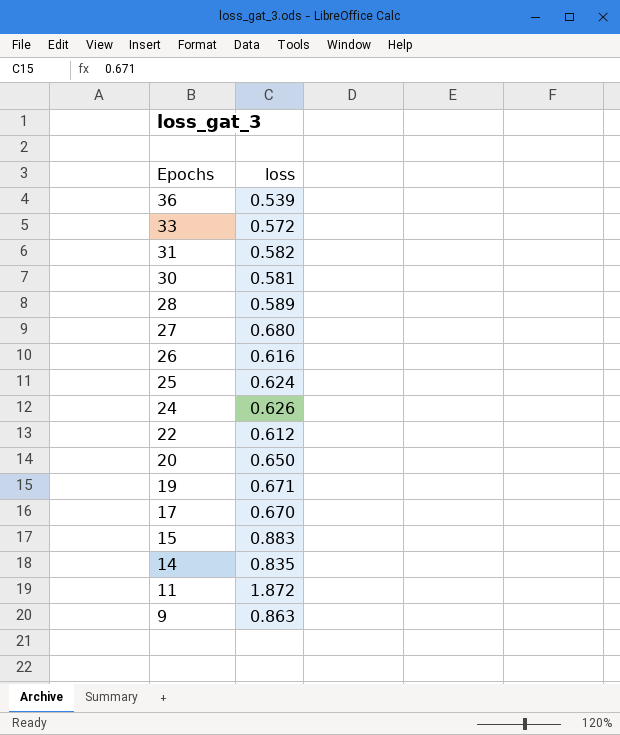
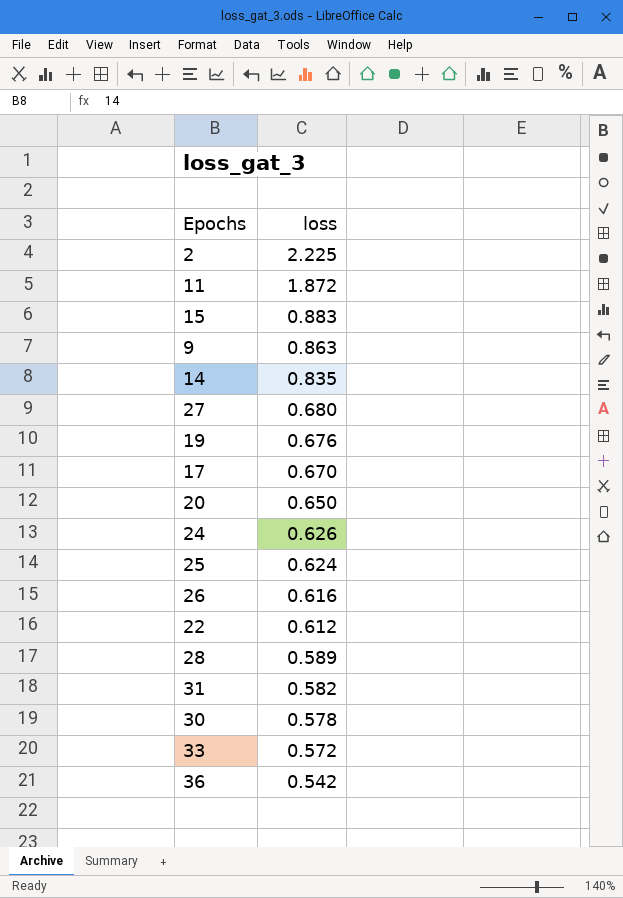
row order: Epochs descending -> loss descending
row 2: none -> 2.225
19 | loss: 0.671 -> 0.676
30 | loss: 0.581 -> 0.578
36 | loss: 0.539 -> 0.542

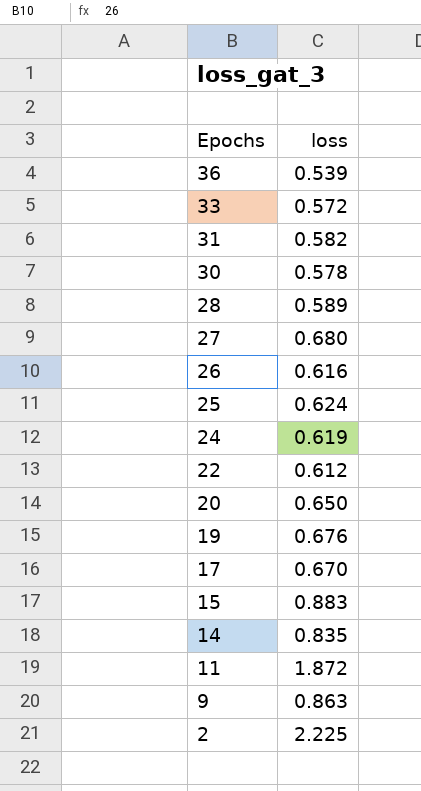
row order: loss descending -> Epochs descending
36 | loss: 0.542 -> 0.539
24 | loss: 0.626 -> 0.619

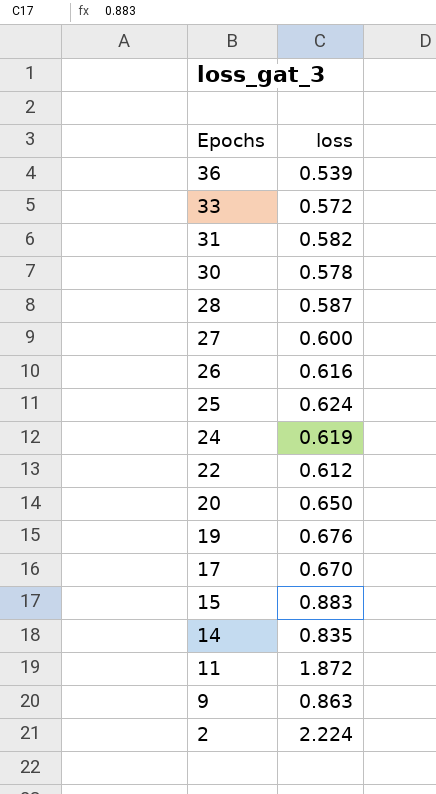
28 | loss: 0.589 -> 0.587
27 | loss: 0.680 -> 0.600
2 | loss: 2.225 -> 2.224

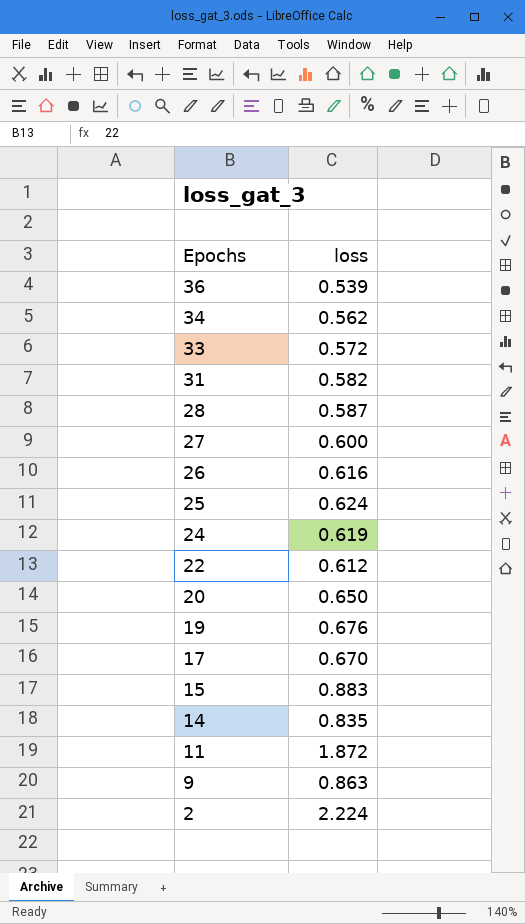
row 30: 0.578 -> none
row 34: none -> 0.562

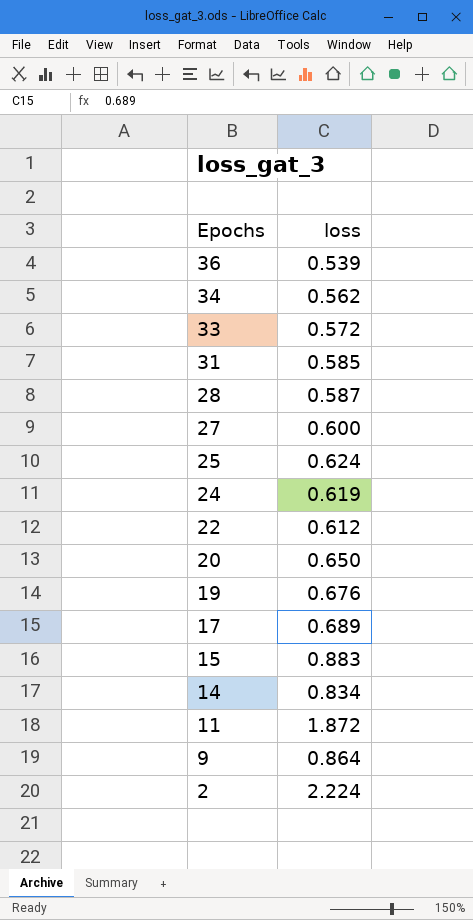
row 26: 0.616 -> none
31 | loss: 0.582 -> 0.585
17 | loss: 0.670 -> 0.689
14 | loss: 0.835 -> 0.834
9 | loss: 0.863 -> 0.864

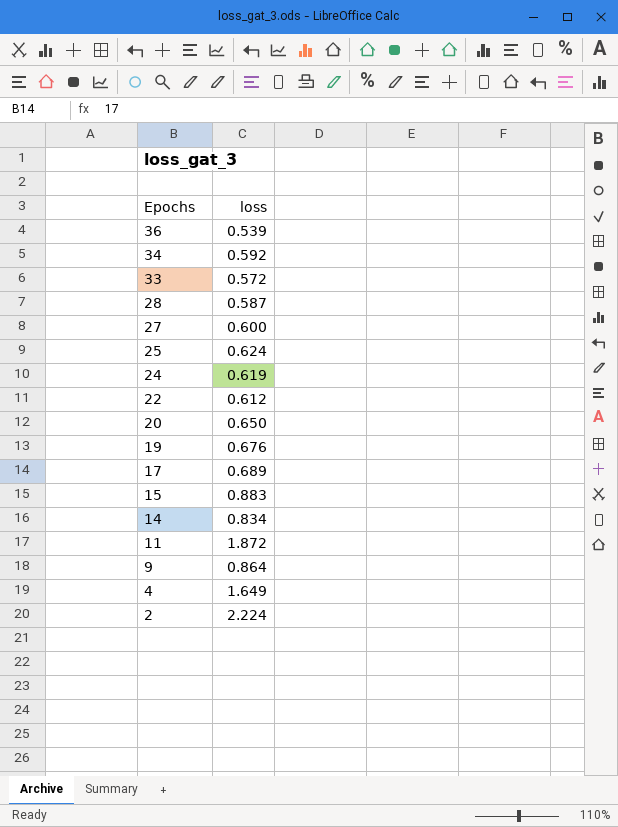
row 31: 0.585 -> none
34 | loss: 0.562 -> 0.592
row 4: none -> 1.649

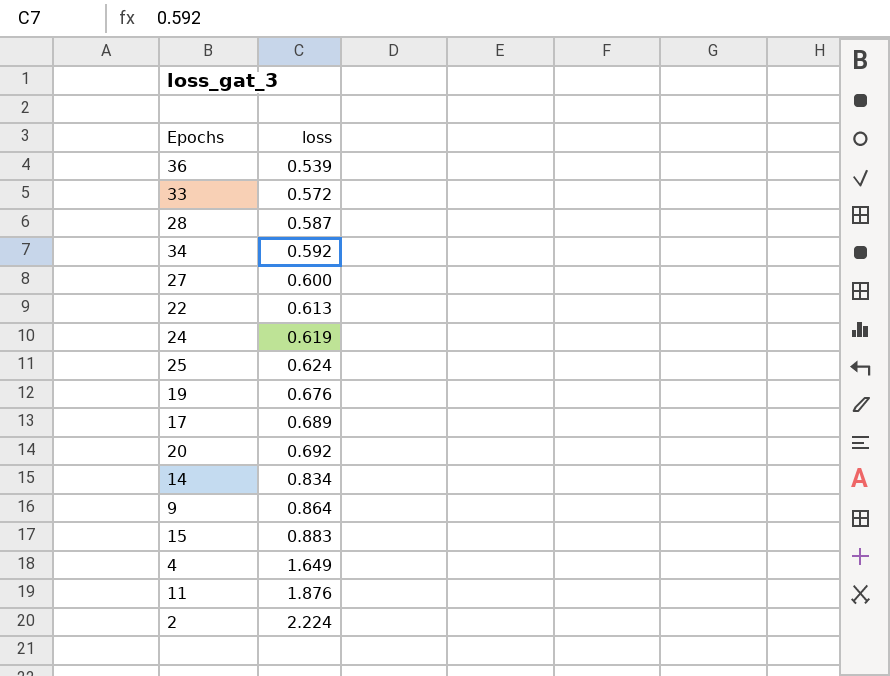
row order: Epochs descending -> loss ascending
22 | loss: 0.612 -> 0.613
20 | loss: 0.650 -> 0.692
11 | loss: 1.872 -> 1.876

